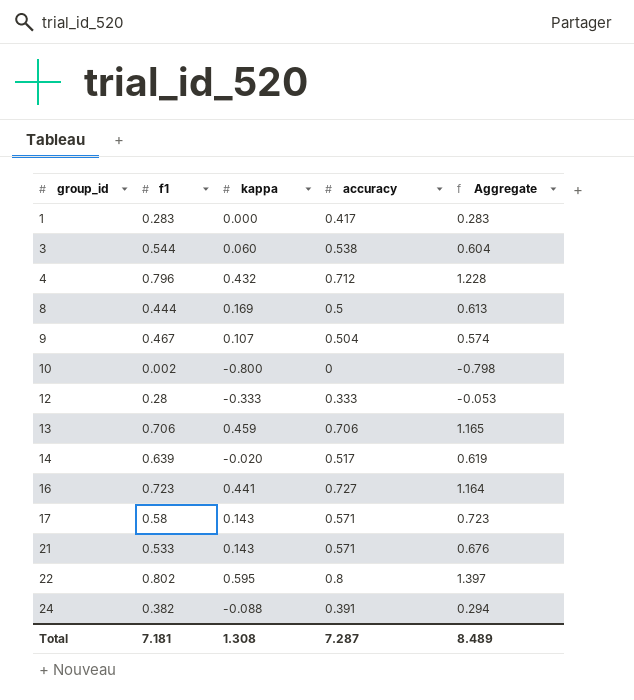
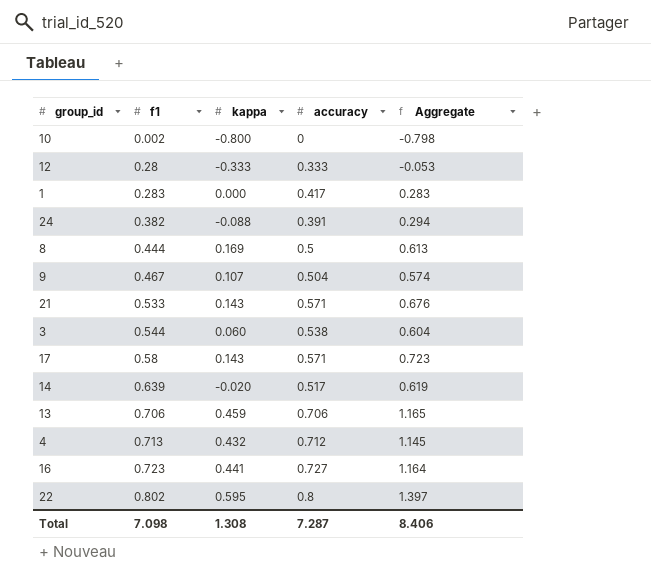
row order: group_id ascending -> f1 ascending
4 | f1: 0.796 -> 0.713
4 | Aggregate: 1.228 -> 1.145
Total | f1: 7.181 -> 7.098
Total | Aggregate: 8.489 -> 8.406

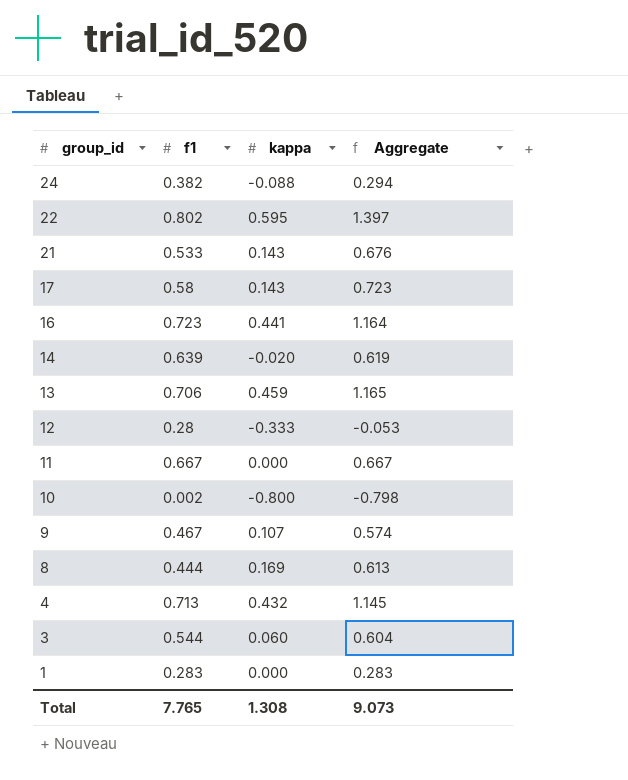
row order: f1 ascending -> group_id descending
column accuracy | position: 4 -> none
row 11: none -> 0.667 | 0.000 | 0.667
Total | f1: 7.098 -> 7.765
Total | Aggregate: 8.406 -> 9.073

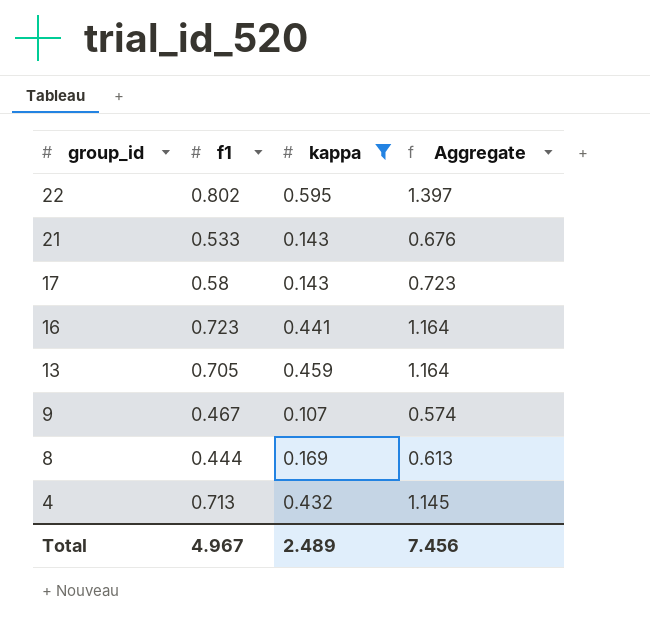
filter: none -> kappa >= 0.107
13 | f1: 0.706 -> 0.705
13 | Aggregate: 1.165 -> 1.164
Total | f1: 7.765 -> 4.967
Total | kappa: 1.308 -> 2.489
Total | Aggregate: 9.073 -> 7.456

